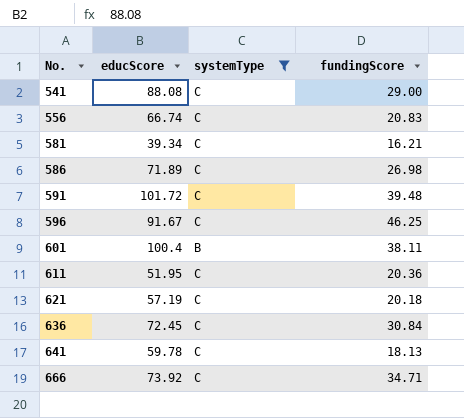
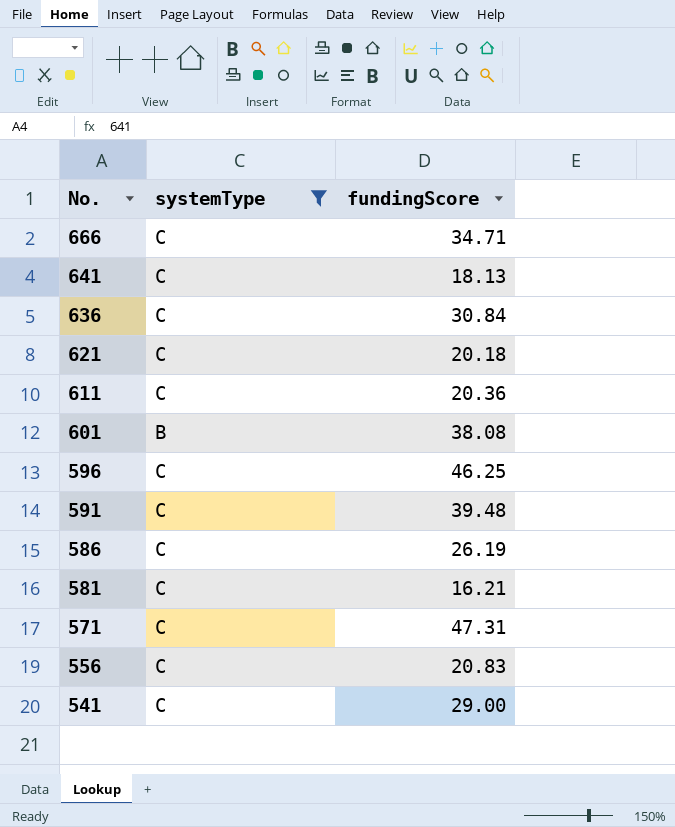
row order: No. ascending -> No. descending
column educScore | position: 2 -> none
601 | fundingScore: 38.11 -> 38.08
586 | fundingScore: 26.98 -> 26.19
row 571: none -> C | 47.31

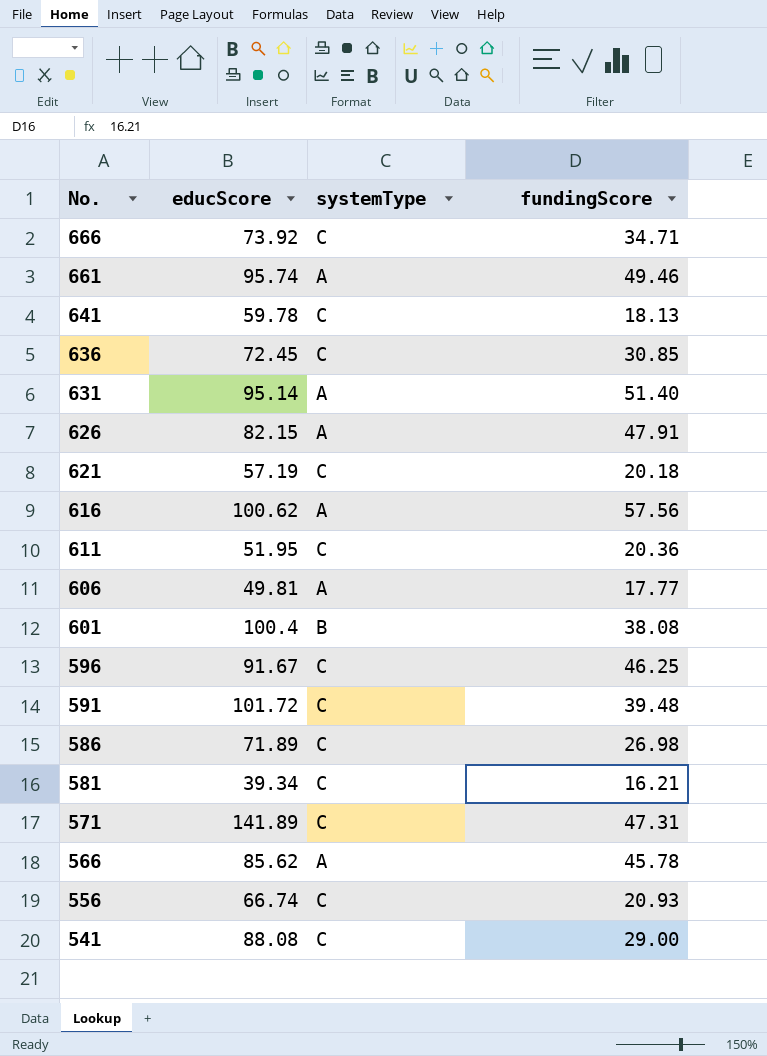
filter: systemType != A -> none
column educScore | position: none -> 2
636 | fundingScore: 30.84 -> 30.85
586 | fundingScore: 26.19 -> 26.98
556 | fundingScore: 20.83 -> 20.93

